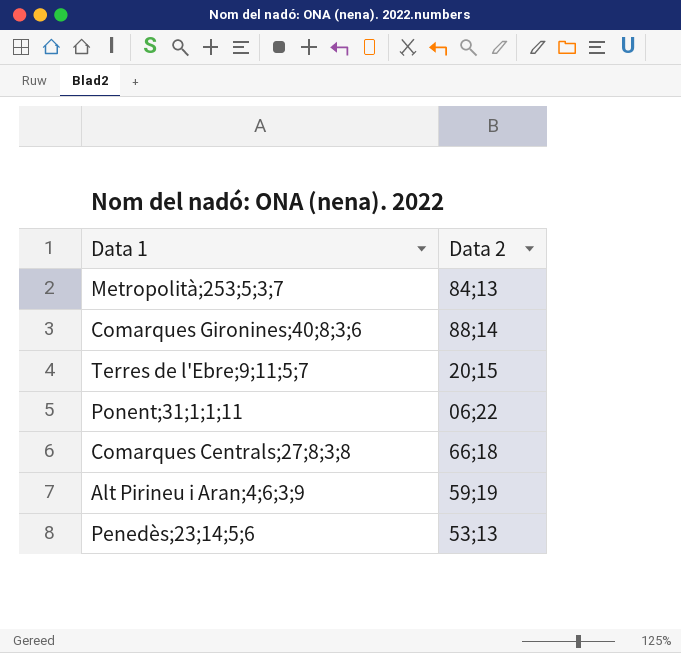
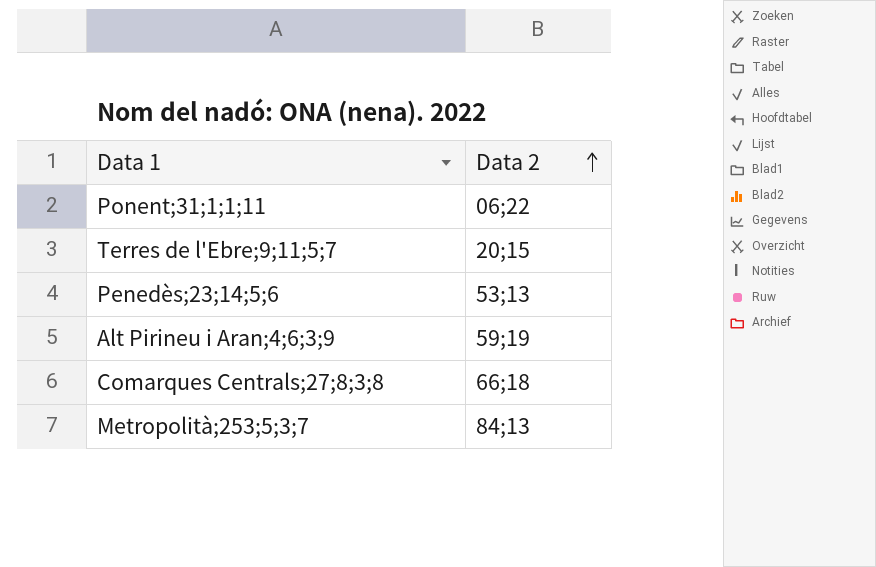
row order: none -> Data 2 ascending
row Comarques Gironines;40;8;3;6: 88;14 -> none

